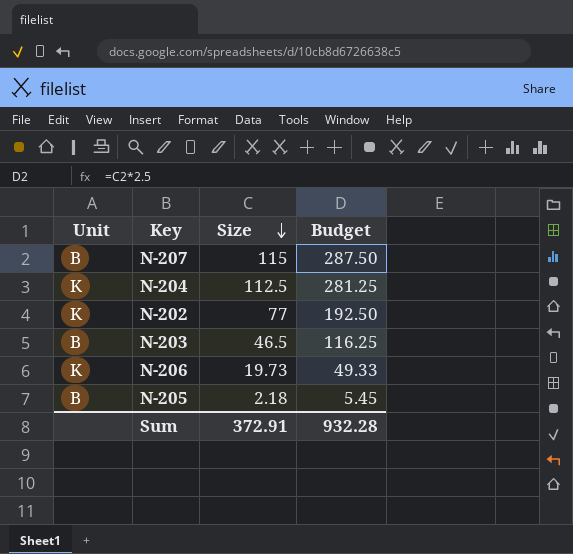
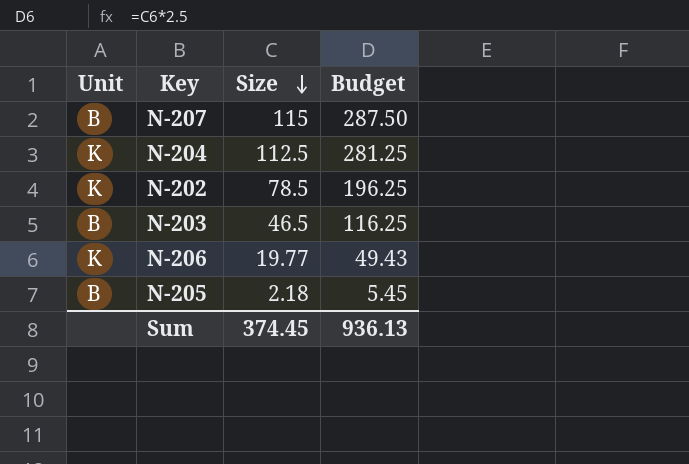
N-202 | Size: 77 -> 78.5
N-202 | Budget: 192.50 -> 196.25
N-206 | Size: 19.73 -> 19.77
N-206 | Budget: 49.33 -> 49.43
Sum | Size: 372.91 -> 374.45
Sum | Budget: 932.28 -> 936.13

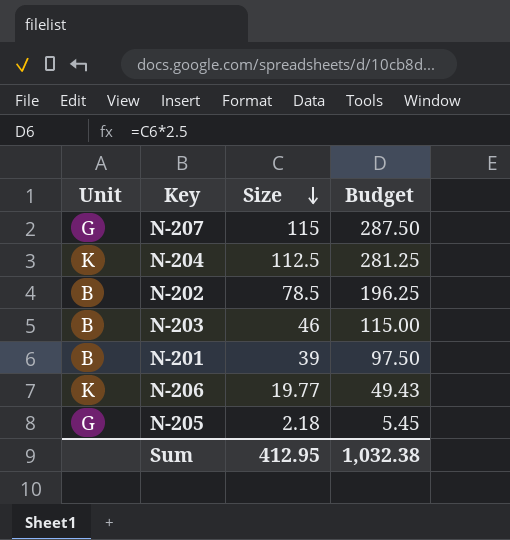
N-207 | Unit: B -> G
N-202 | Unit: K -> B
N-203 | Size: 46.5 -> 46
N-203 | Budget: 116.25 -> 115.00
row N-201: none -> B | 39 | 97.50
N-205 | Unit: B -> G
Sum | Size: 374.45 -> 412.95
Sum | Budget: 936.13 -> 1,032.38

